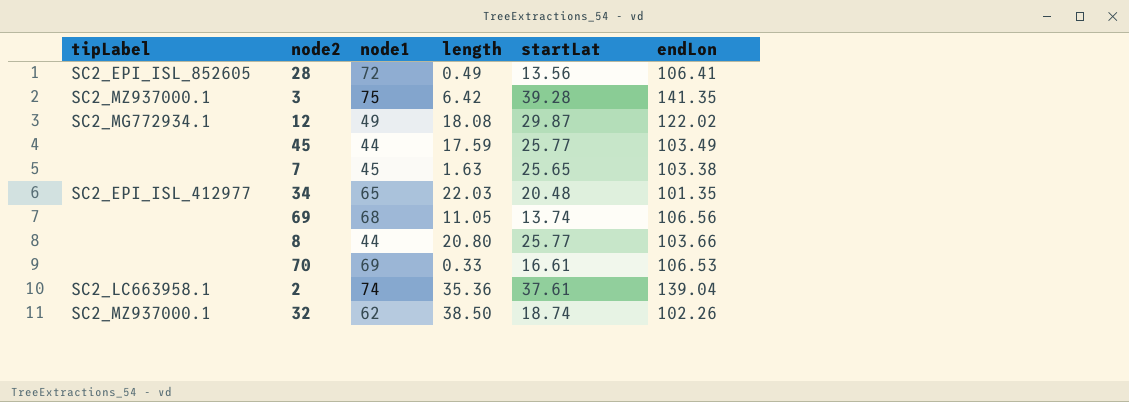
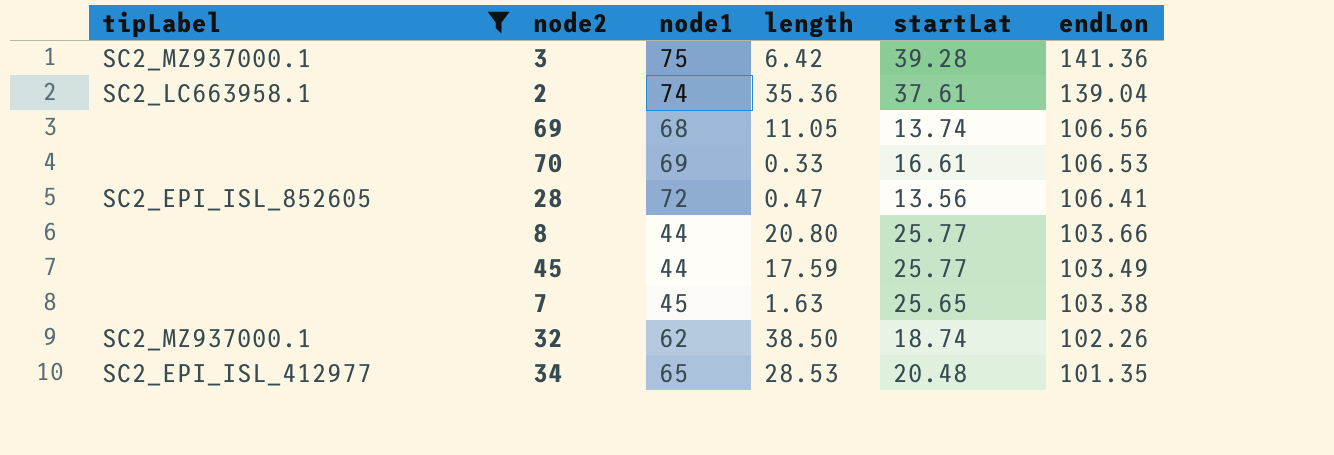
filter: none -> tipLabel != SC2_MG772934.1
row order: none -> endLon descending
3 | endLon: 141.35 -> 141.36
28 | length: 0.49 -> 0.47
34 | length: 22.03 -> 28.53

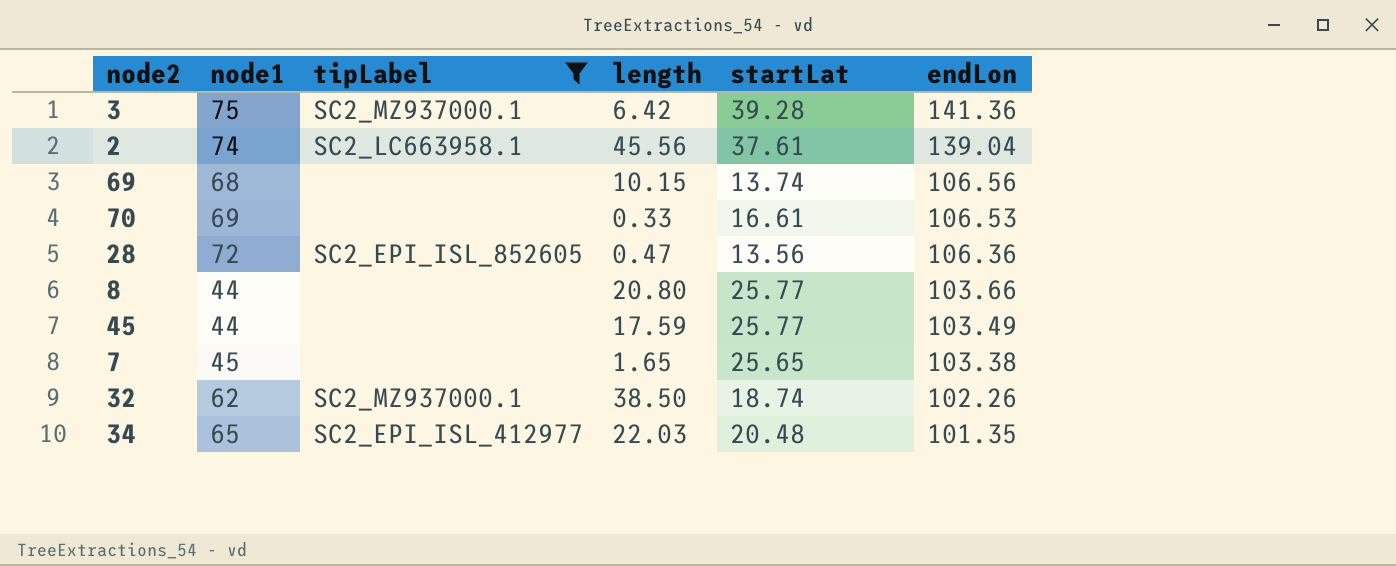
column tipLabel | position: 1 -> 3
2 | length: 35.36 -> 45.56
69 | length: 11.05 -> 10.15
28 | endLon: 106.41 -> 106.36
7 | length: 1.63 -> 1.65
34 | length: 28.53 -> 22.03

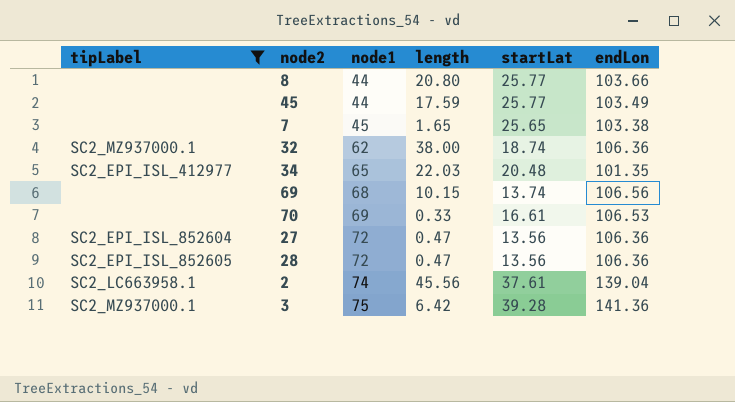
row order: endLon descending -> node1 ascending
column tipLabel | position: 3 -> 1
32 | length: 38.50 -> 38.00
32 | endLon: 102.26 -> 106.36
row 27: none -> SC2_EPI_ISL_852604 | 72 | 0.47 | 13.56 | 106.36

